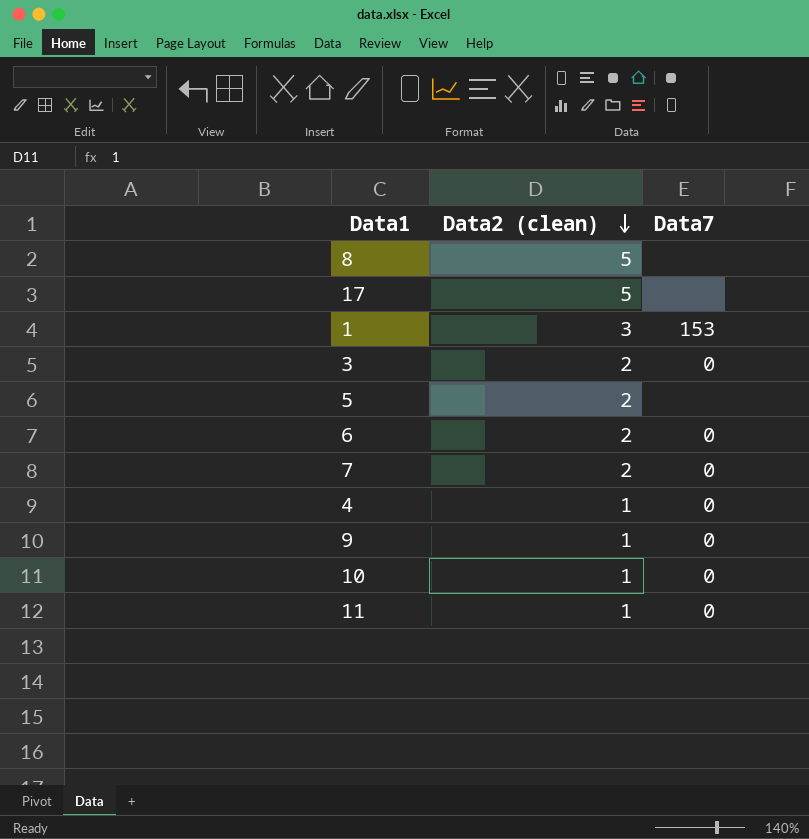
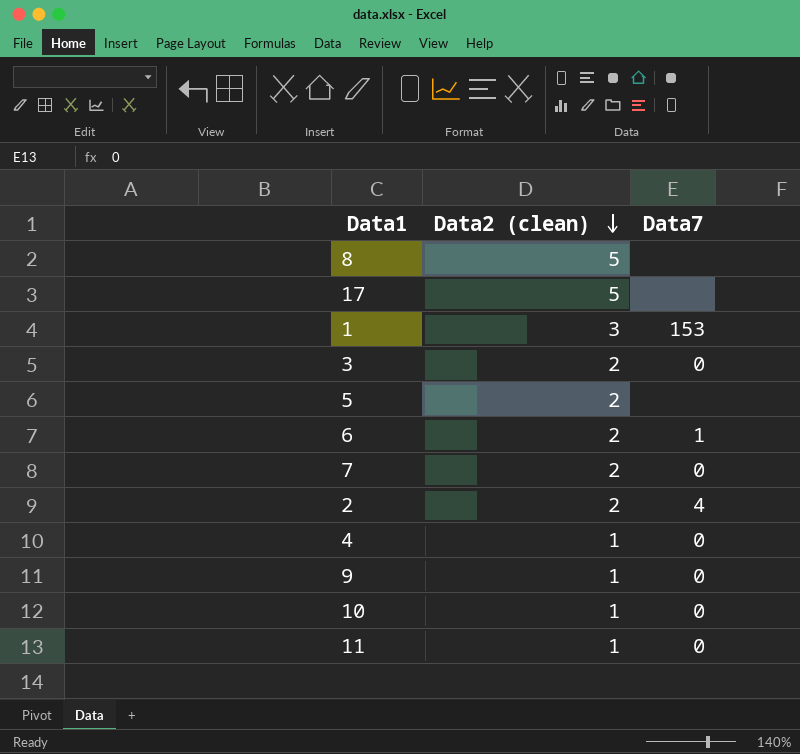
6 | Data7: 0 -> 1
row 2: none -> 2 | 4

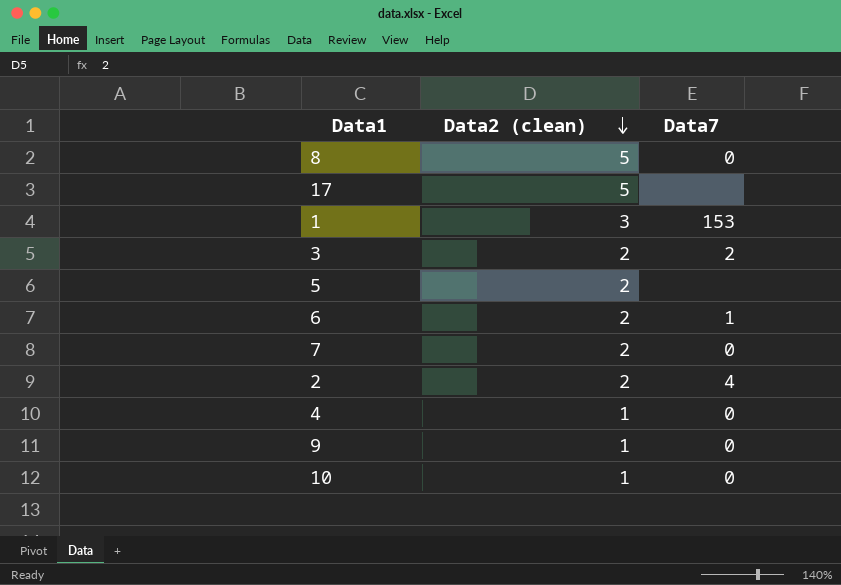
row 11: 1 | 0 -> none
8 | Data7: none -> 0
3 | Data7: 0 -> 2

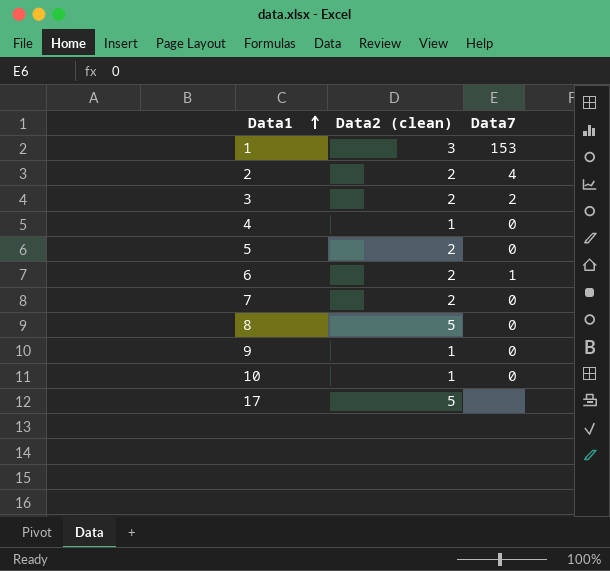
row order: Data2 (clean) descending -> Data1 ascending
5 | Data7: none -> 0

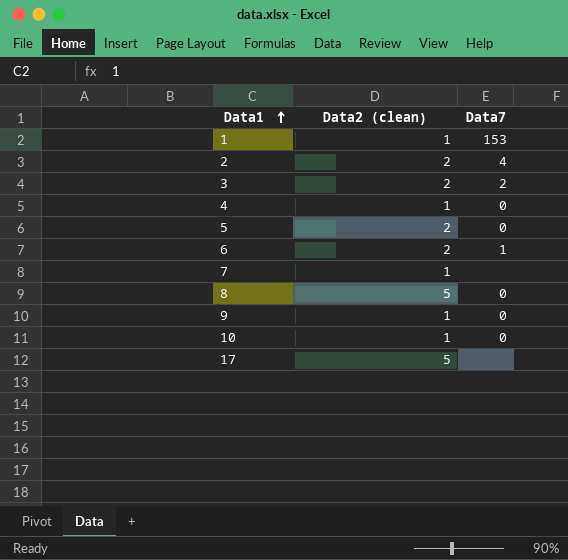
1 | Data2 (clean): 3 -> 1
7 | Data2 (clean): 2 -> 1
7 | Data7: 0 -> none

